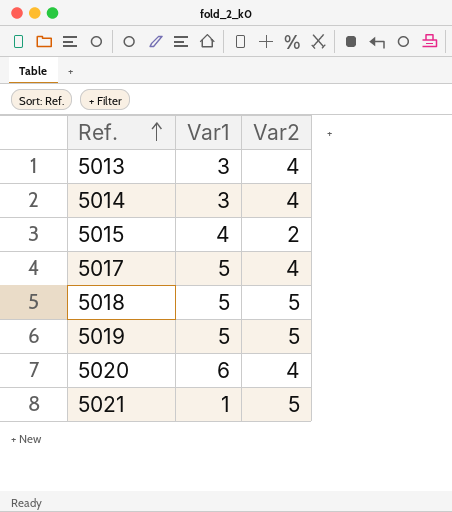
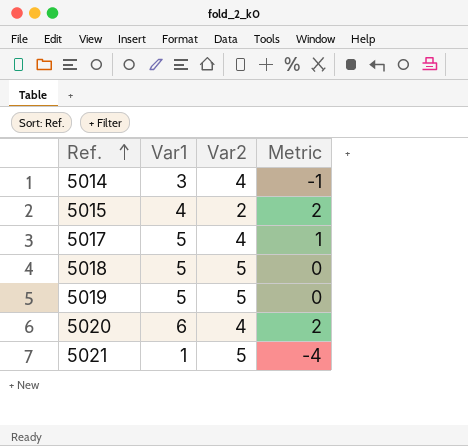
column Metric | formula: none -> [Var1] - [Var2]
row 5013: 3 | 4 -> none

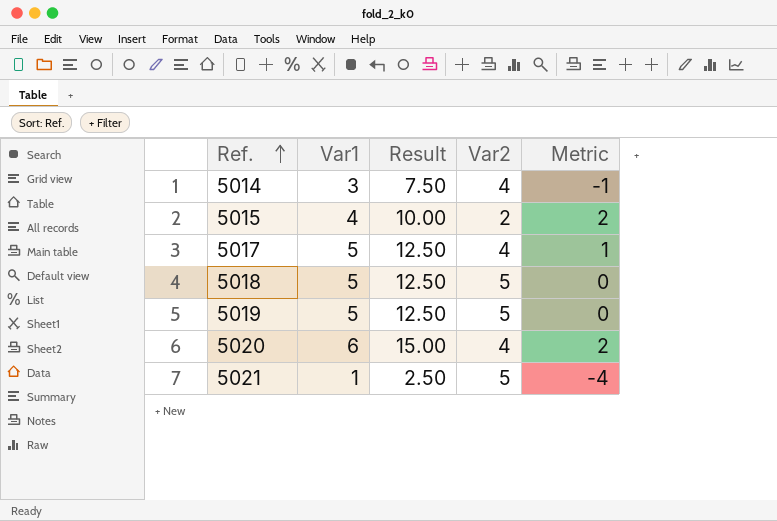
column Result | formula: none -> [Var1] * 2.5

